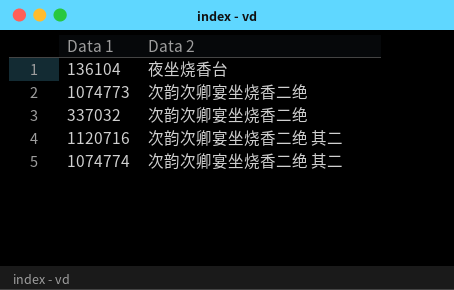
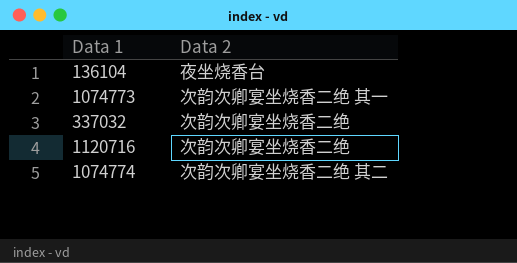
1074773 | Data 2: 次韵次卿宴坐烧香二绝 -> 次韵次卿宴坐烧香二绝 其一
1120716 | Data 2: 次韵次卿宴坐烧香二绝 其二 -> 次韵次卿宴坐烧香二绝

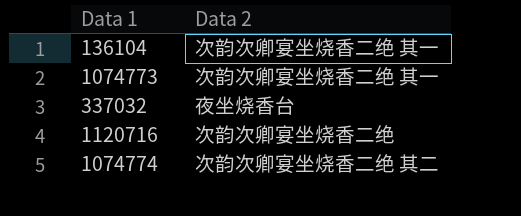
136104 | Data 2: 夜坐烧香台 -> 次韵次卿宴坐烧香二绝 其一
337032 | Data 2: 次韵次卿宴坐烧香二绝 -> 夜坐烧香台

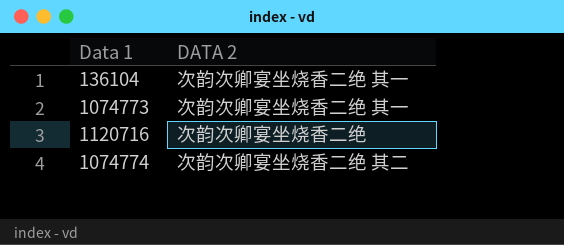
column name: Data 2 -> DATA 2
row 337032: 夜坐烧香台 -> none

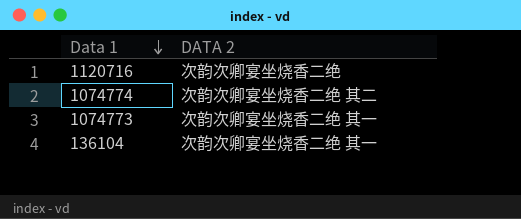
row order: none -> Data 1 descending

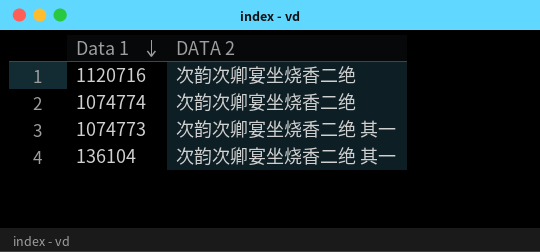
1074774 | DATA 2: 次韵次卿宴坐烧香二绝 其二 -> 次韵次卿宴坐烧香二绝

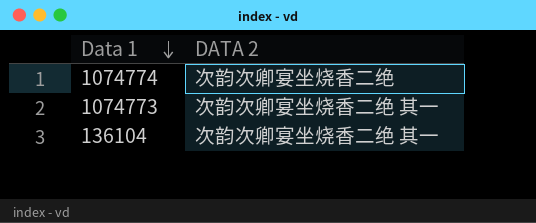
row 1120716: 次韵次卿宴坐烧香二绝 -> none

